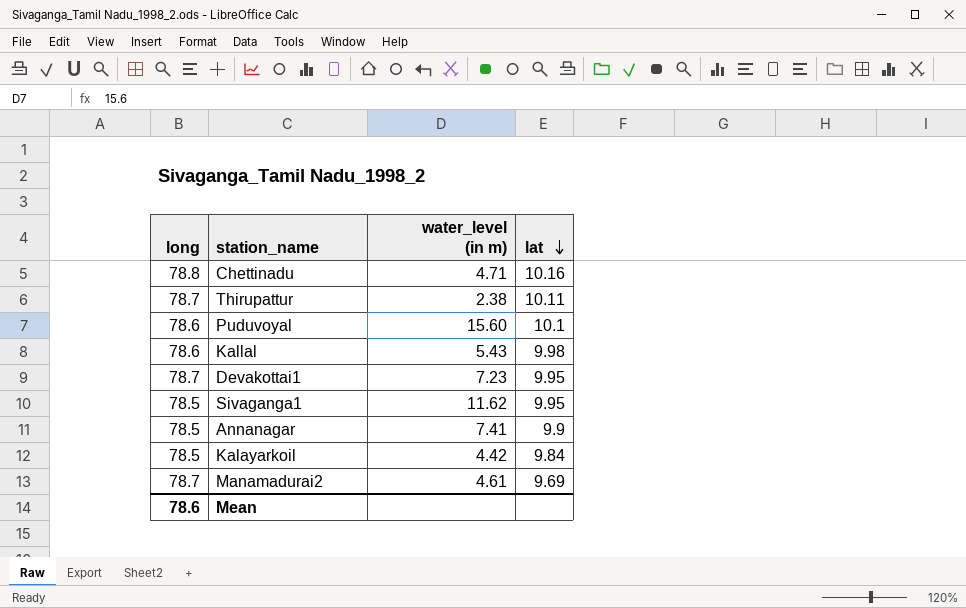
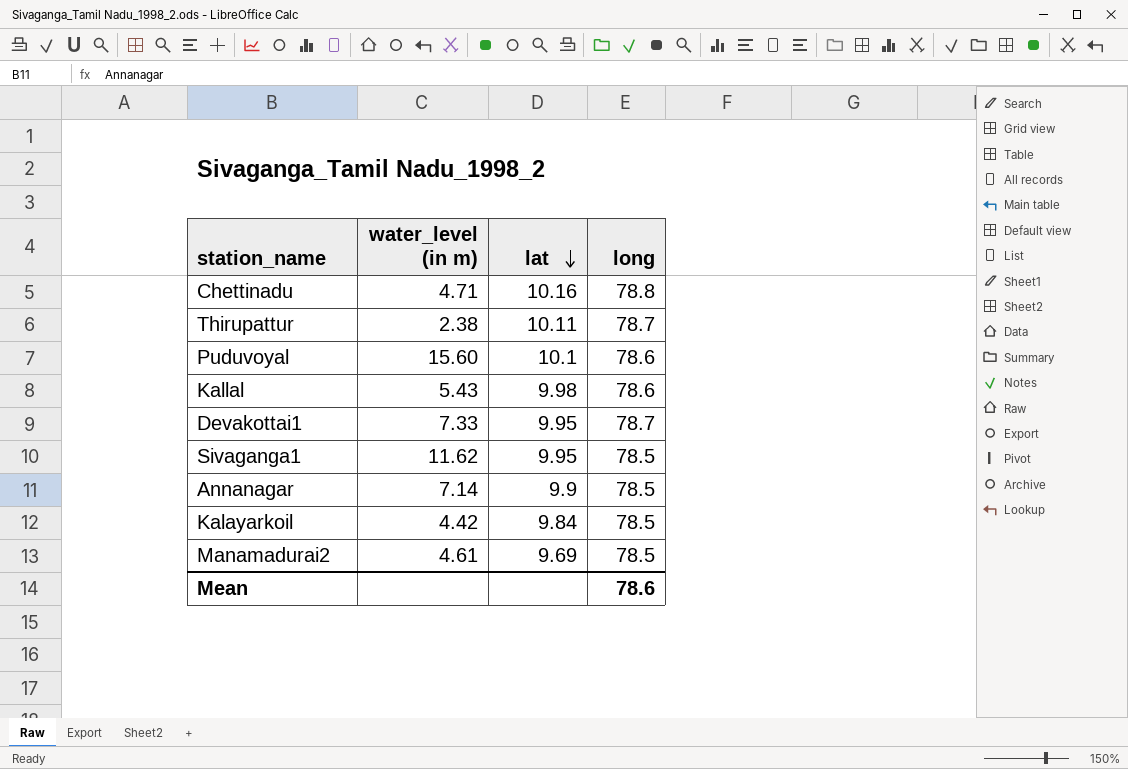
column long | position: 1 -> 4
Devakottai1 | water_level (in m): 7.23 -> 7.33
Annanagar | water_level (in m): 7.41 -> 7.14
Manamadurai2 | long: 78.7 -> 78.5

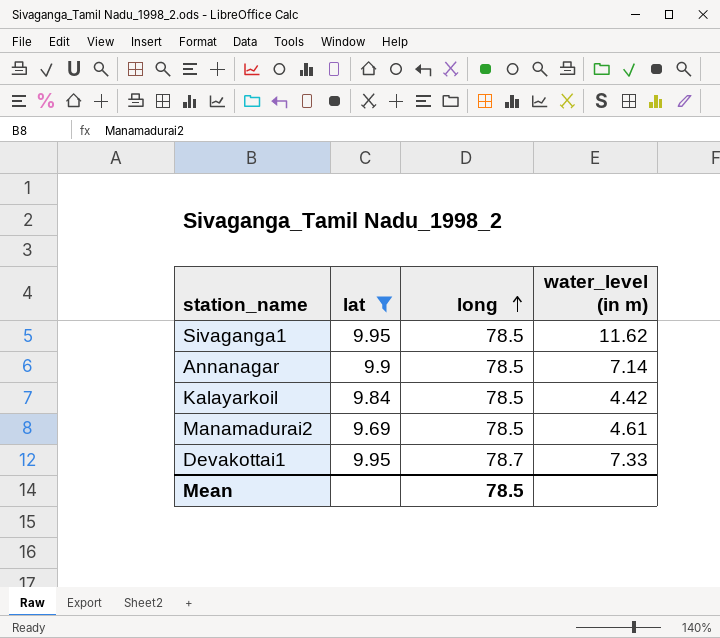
filter: none -> lat <= 9.95
row order: lat descending -> long ascending
column water_level (in m) | position: 2 -> 4
Mean | long: 78.6 -> 78.5

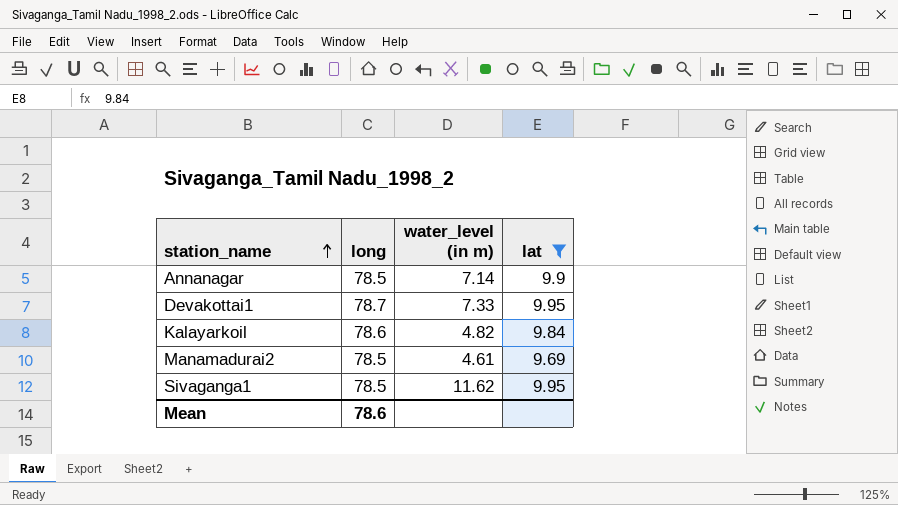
row order: long ascending -> station_name ascending
column lat | position: 2 -> 4
Kalayarkoil | long: 78.5 -> 78.6
Kalayarkoil | water_level (in m): 4.42 -> 4.82
Mean | long: 78.5 -> 78.6

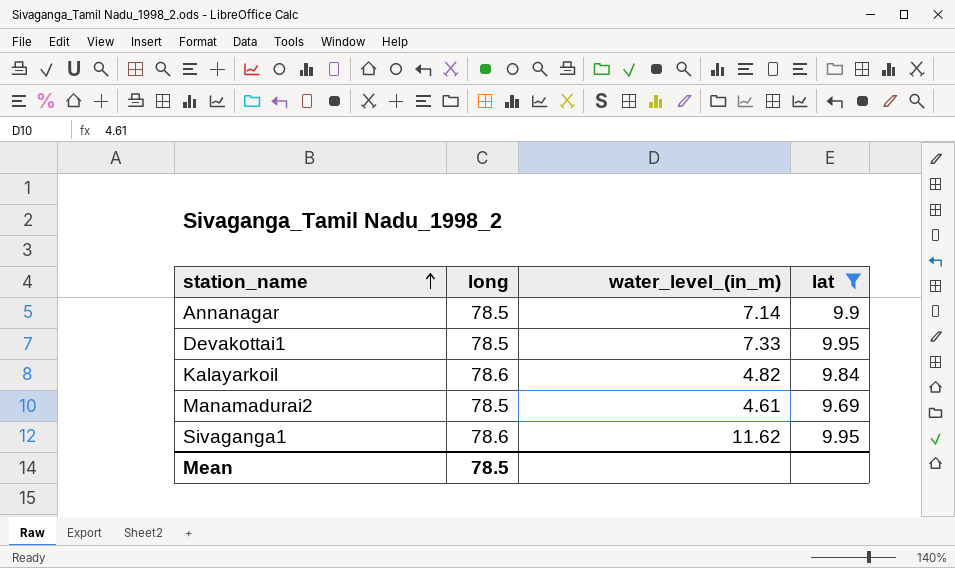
column name: water_level (in m) -> water_level_(in_m)
Devakottai1 | long: 78.7 -> 78.5
Sivaganga1 | long: 78.5 -> 78.6
Mean | long: 78.6 -> 78.5

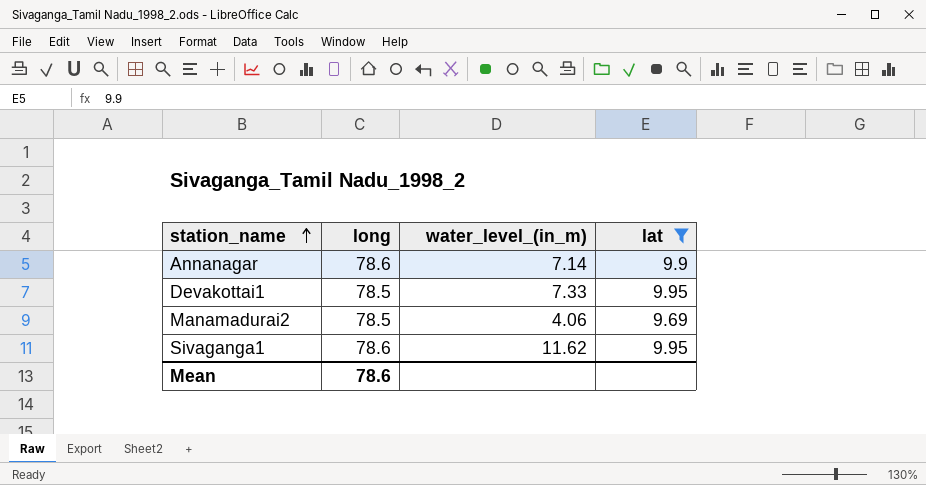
row Kalayarkoil: 78.6 | 4.82 | 9.84 -> none
Annanagar | long: 78.5 -> 78.6
Manamadurai2 | water_level_(in_m): 4.61 -> 4.06
Mean | long: 78.5 -> 78.6

